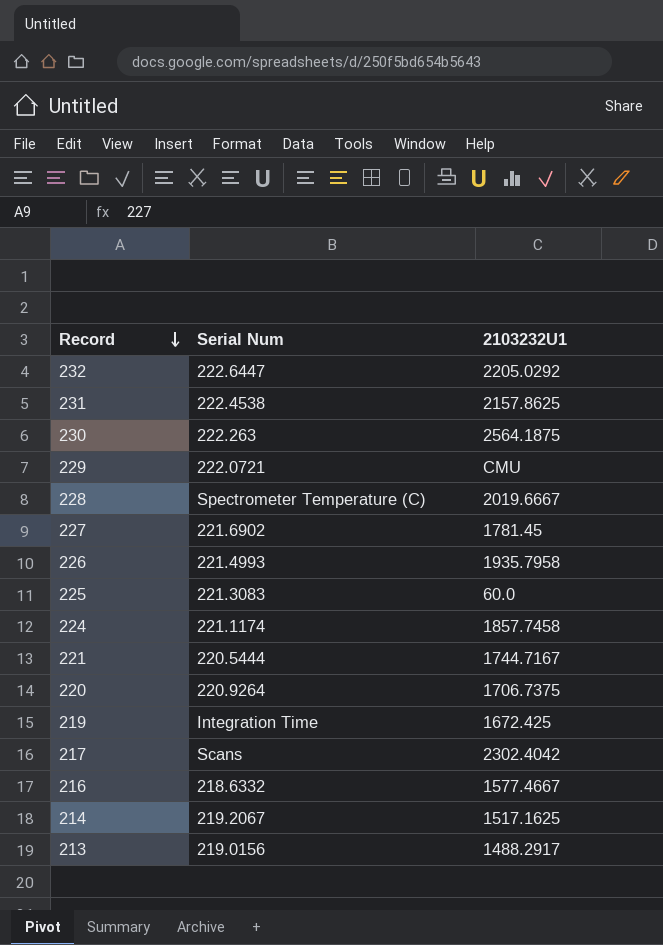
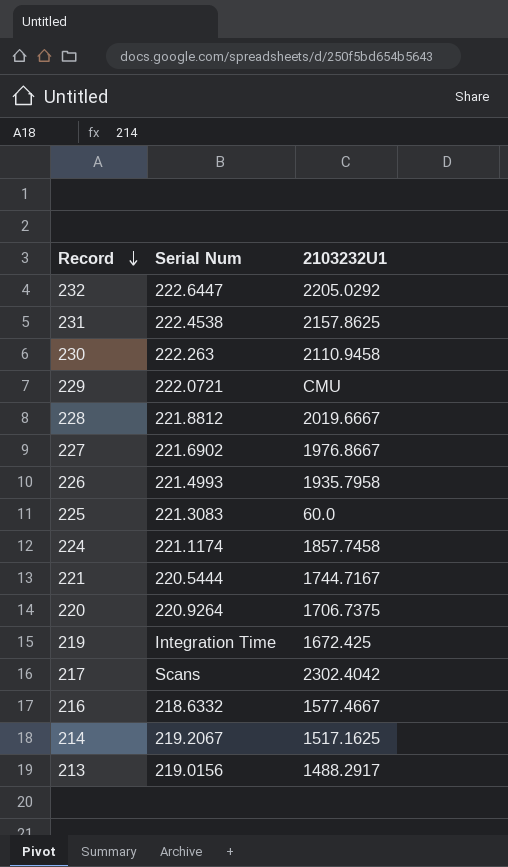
230 | 2103232U1: 2564.1875 -> 2110.9458
228 | Serial Num: Spectrometer Temperature (C) -> 221.8812
227 | 2103232U1: 1781.45 -> 1976.8667

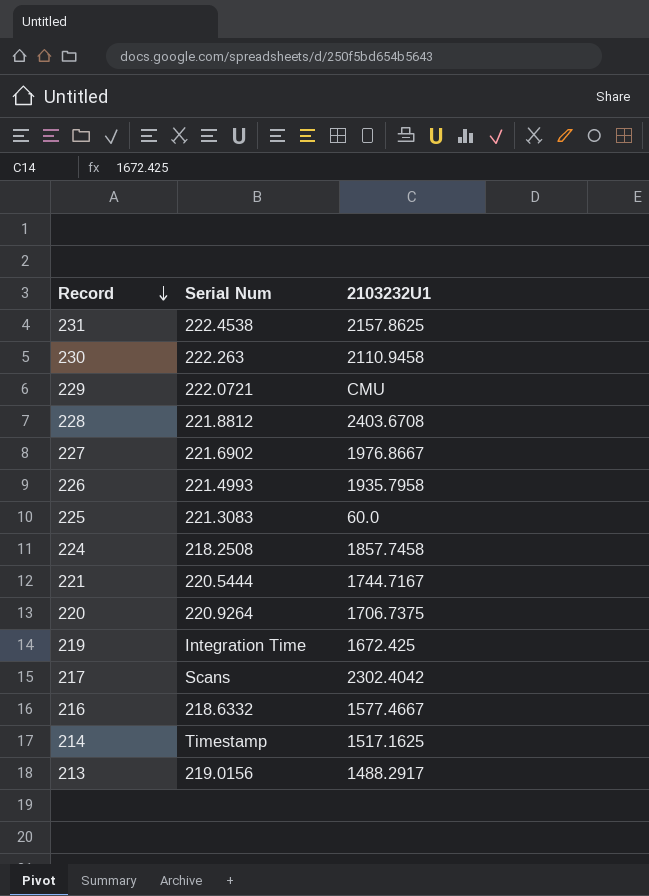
row 232: 222.6447 | 2205.0292 -> none
228 | 2103232U1: 2019.6667 -> 2403.6708
224 | Serial Num: 221.1174 -> 218.2508
214 | Serial Num: 219.2067 -> Timestamp

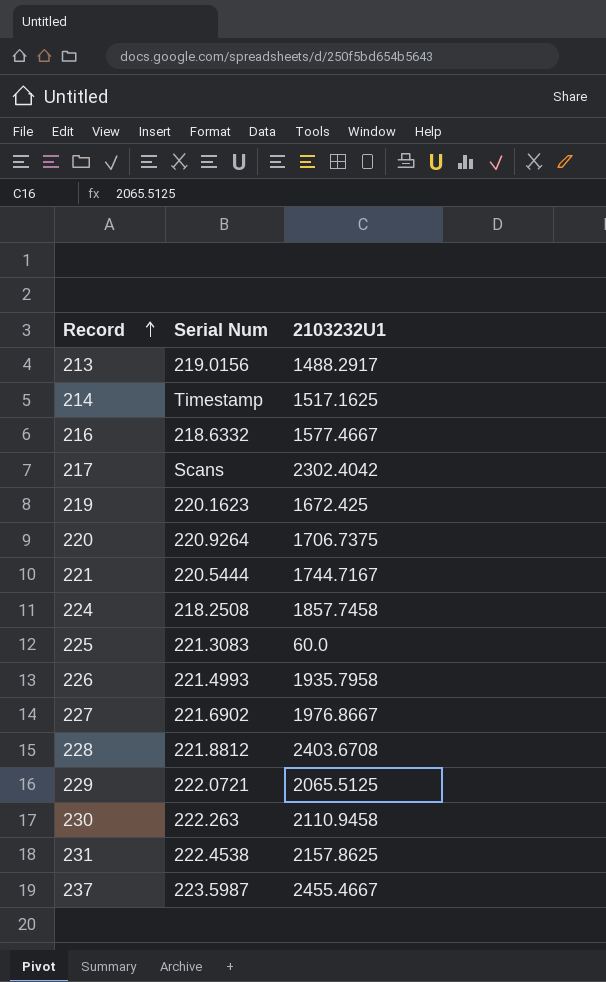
row order: Record descending -> Record ascending
219 | Serial Num: Integration Time -> 220.1623
229 | 2103232U1: CMU -> 2065.5125
row 237: none -> 223.5987 | 2455.4667

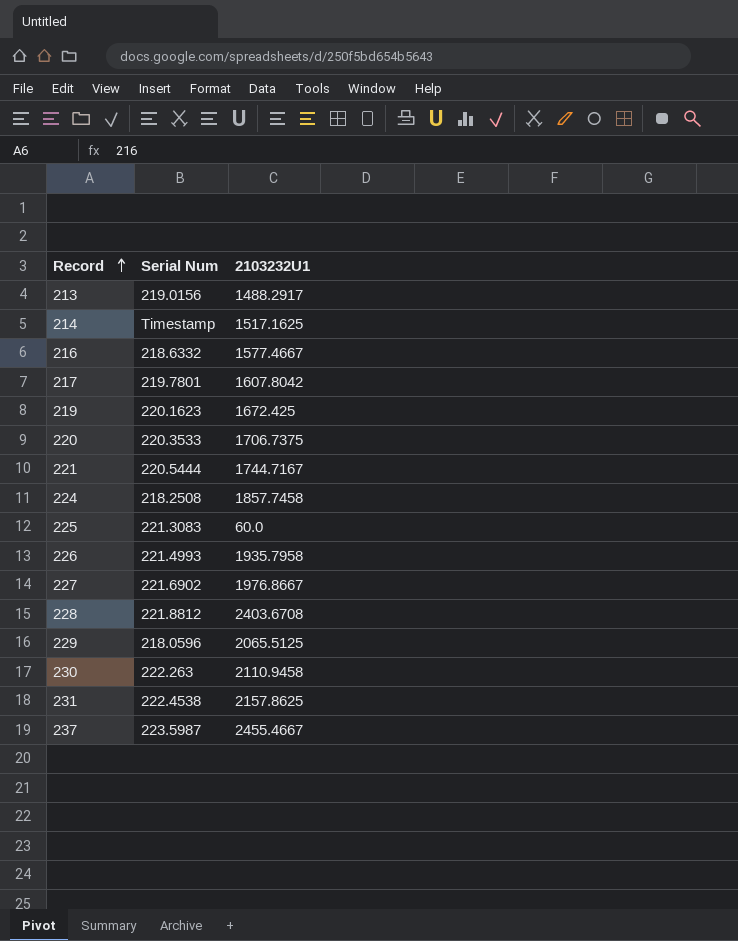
217 | Serial Num: Scans -> 219.7801
217 | 2103232U1: 2302.4042 -> 1607.8042
220 | Serial Num: 220.9264 -> 220.3533
229 | Serial Num: 222.0721 -> 218.0596

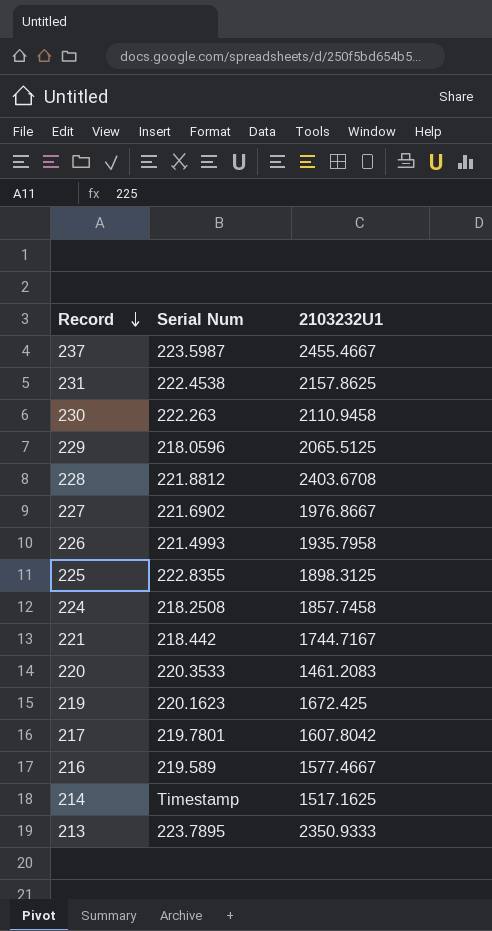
row order: Record ascending -> Record descending
225 | Serial Num: 221.3083 -> 222.8355
225 | 2103232U1: 60.0 -> 1898.3125
221 | Serial Num: 220.5444 -> 218.442
220 | 2103232U1: 1706.7375 -> 1461.2083
216 | Serial Num: 218.6332 -> 219.589
213 | Serial Num: 219.0156 -> 223.7895
213 | 2103232U1: 1488.2917 -> 2350.9333

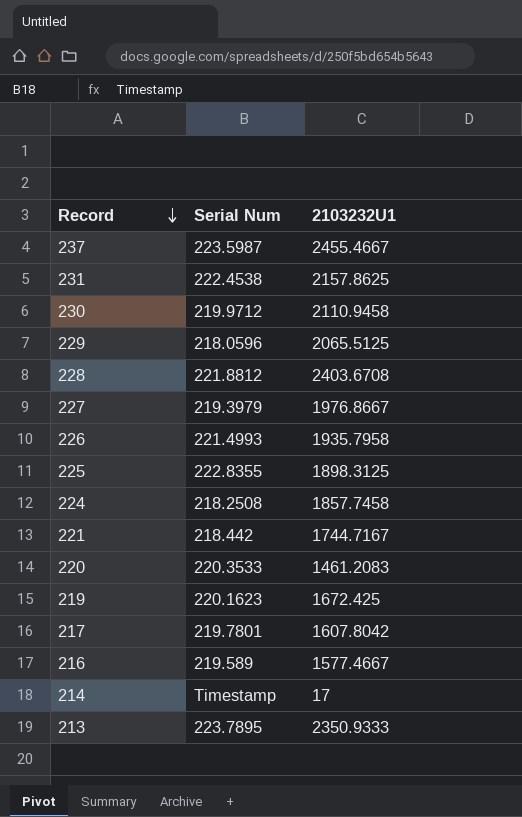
230 | Serial Num: 222.263 -> 219.9712
227 | Serial Num: 221.6902 -> 219.3979
214 | 2103232U1: 1517.1625 -> 17

